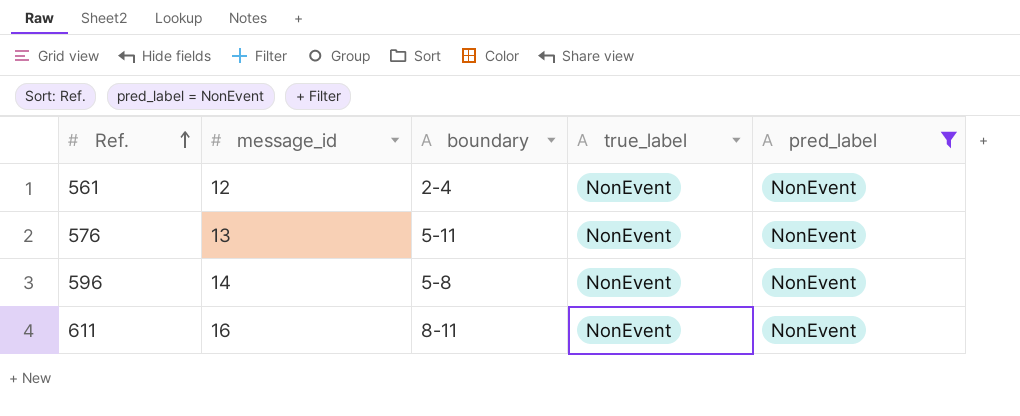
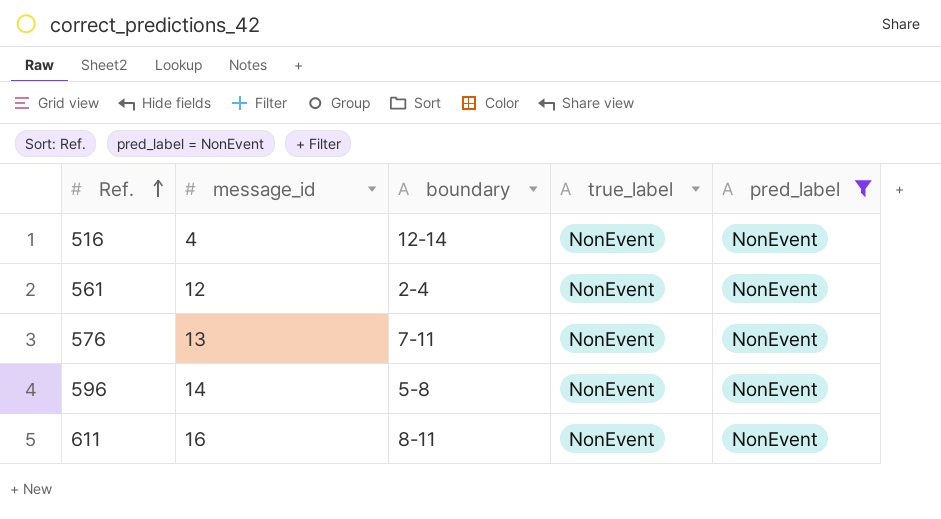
row 516: none -> 4 | 12-14 | NonEvent | NonEvent
576 | boundary: 5-11 -> 7-11

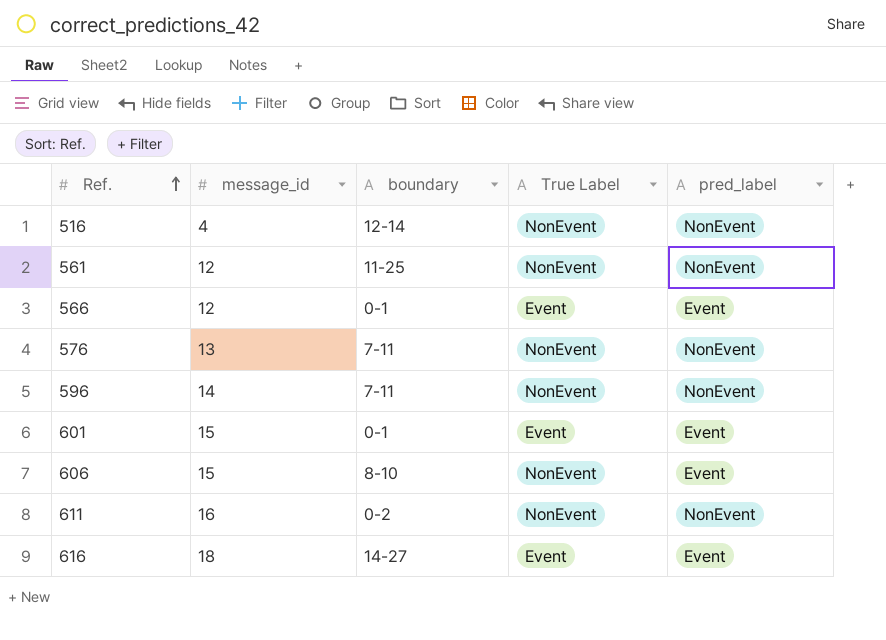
filter: pred_label = NonEvent -> none
column name: true_label -> True Label
561 | boundary: 2-4 -> 11-25
596 | boundary: 5-8 -> 7-11
611 | boundary: 8-11 -> 0-2

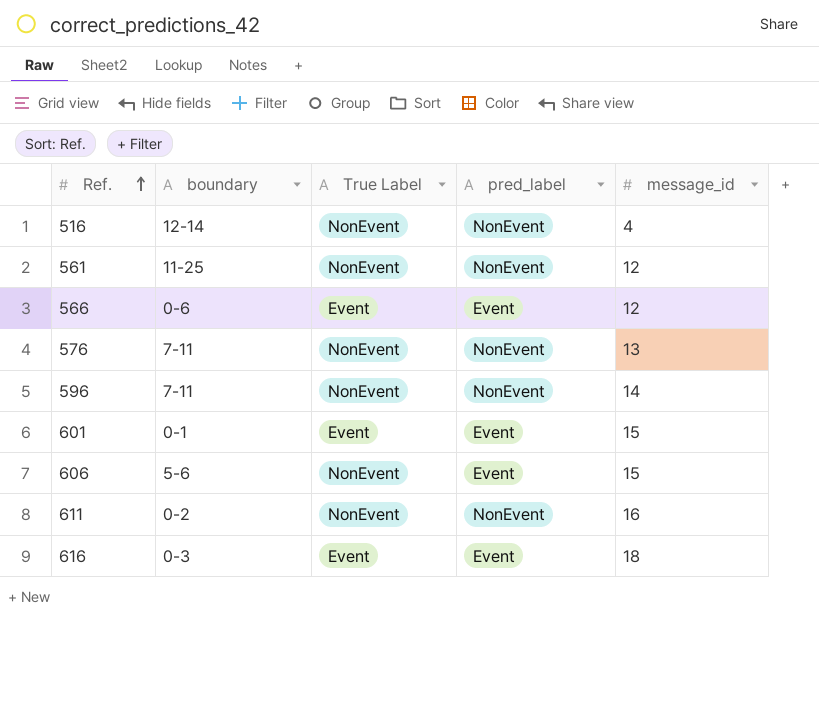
column message_id | position: 2 -> 5
566 | boundary: 0-1 -> 0-6
606 | boundary: 8-10 -> 5-6
616 | boundary: 14-27 -> 0-3

